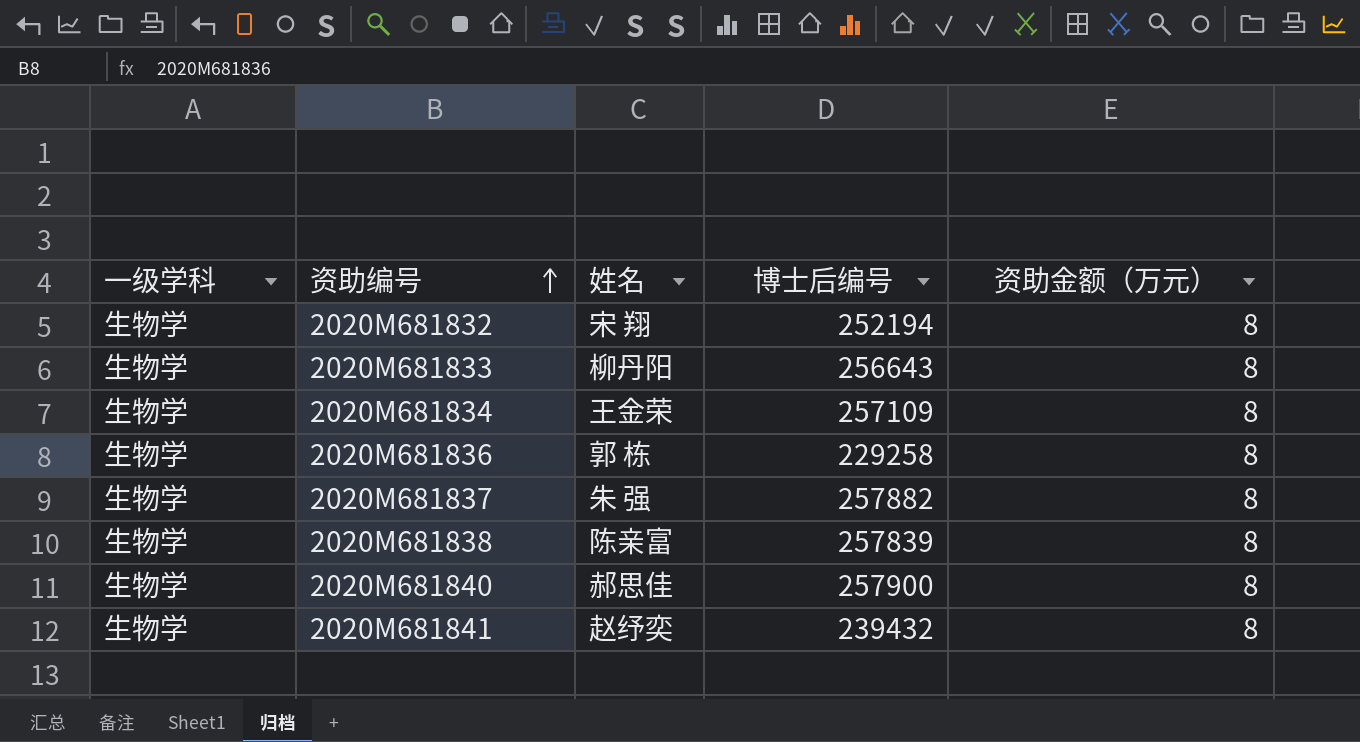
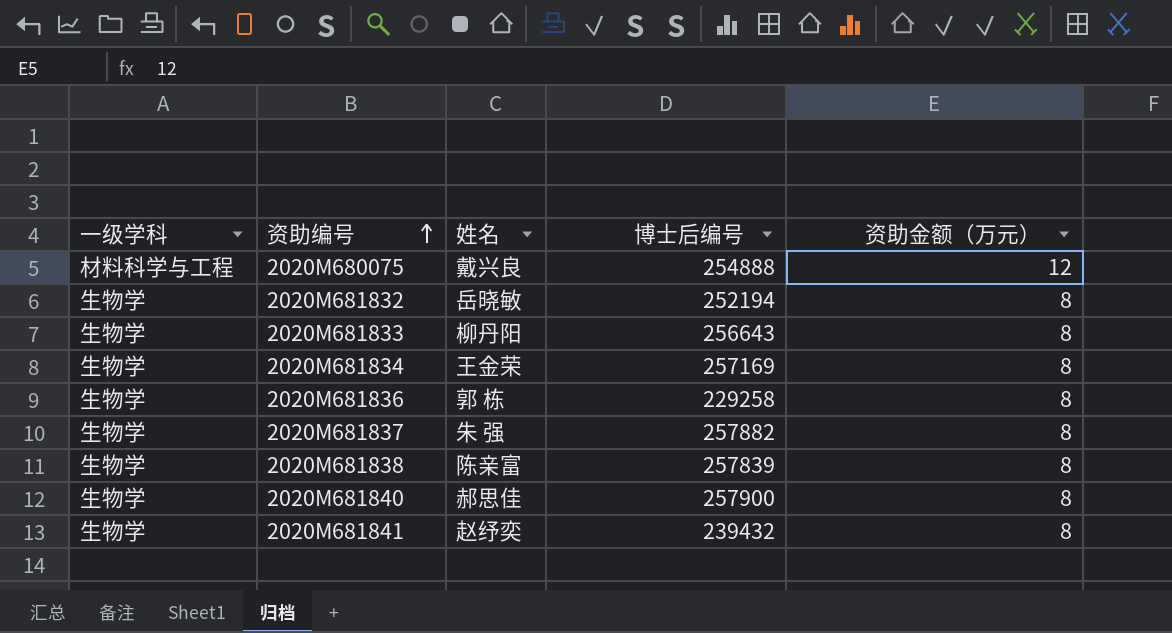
row 2020M680075: none -> 材料科学与工程 | 戴兴良 | 254888 | 12
2020M681832 | 姓名: 宋 翔 -> 岳晓敏
2020M681834 | 博士后编号: 257109 -> 257169

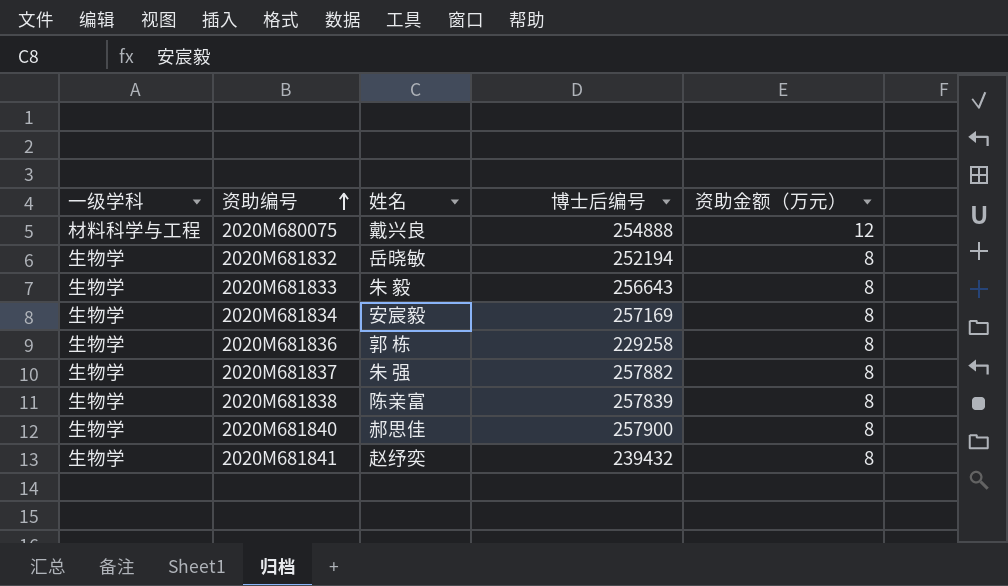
2020M681833 | 姓名: 柳丹阳 -> 朱 毅
2020M681834 | 姓名: 王金荣 -> 安宸毅

